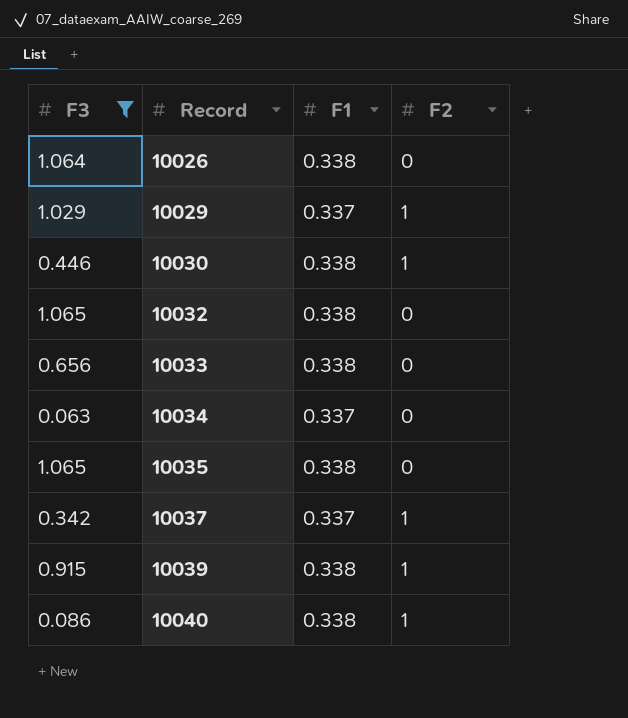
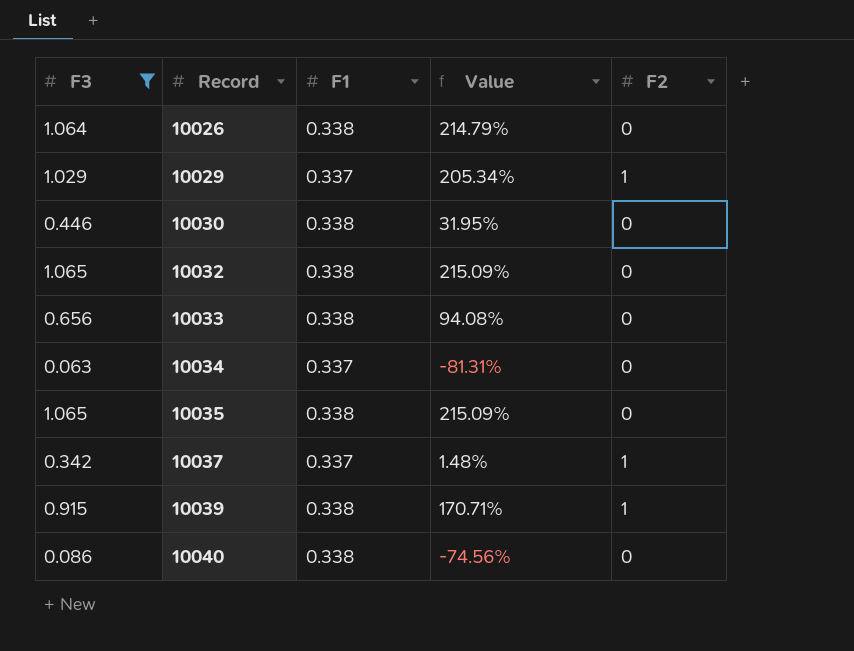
column Value | formula: none -> ([F3] - [F1]) / [F1]
10030 | F2: 1 -> 0
10040 | F2: 1 -> 0

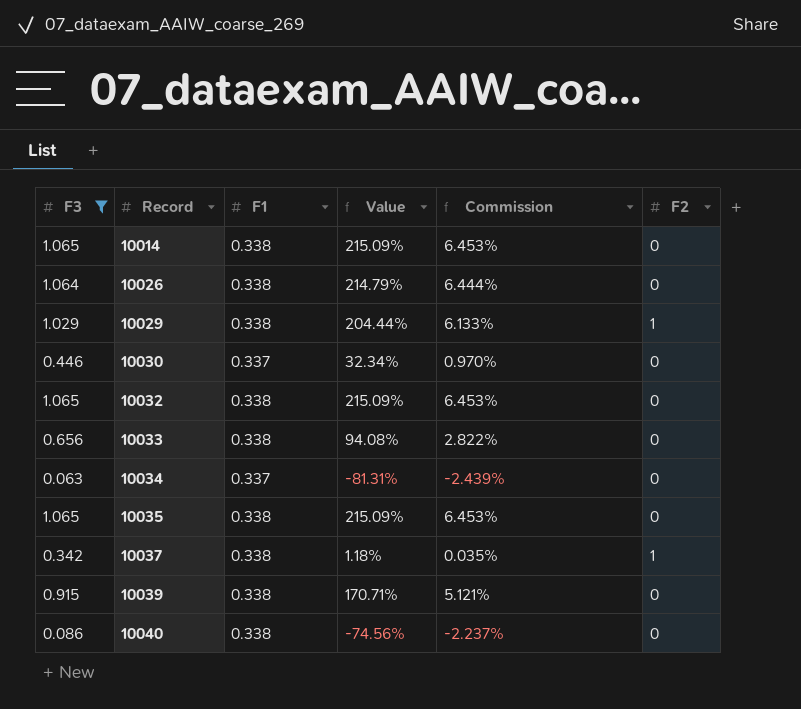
column Commission | formula: none -> [Value] * 0.03
row 10014: none -> 1.065 | 0.338 | 215.09% | 6.453% | 0
10029 | F1: 0.337 -> 0.338
10029 | Value: 205.34% -> 204.44%
10030 | F1: 0.338 -> 0.337
10030 | Value: 31.95% -> 32.34%
10037 | F1: 0.337 -> 0.338
10037 | Value: 1.48% -> 1.18%
10039 | F2: 1 -> 0

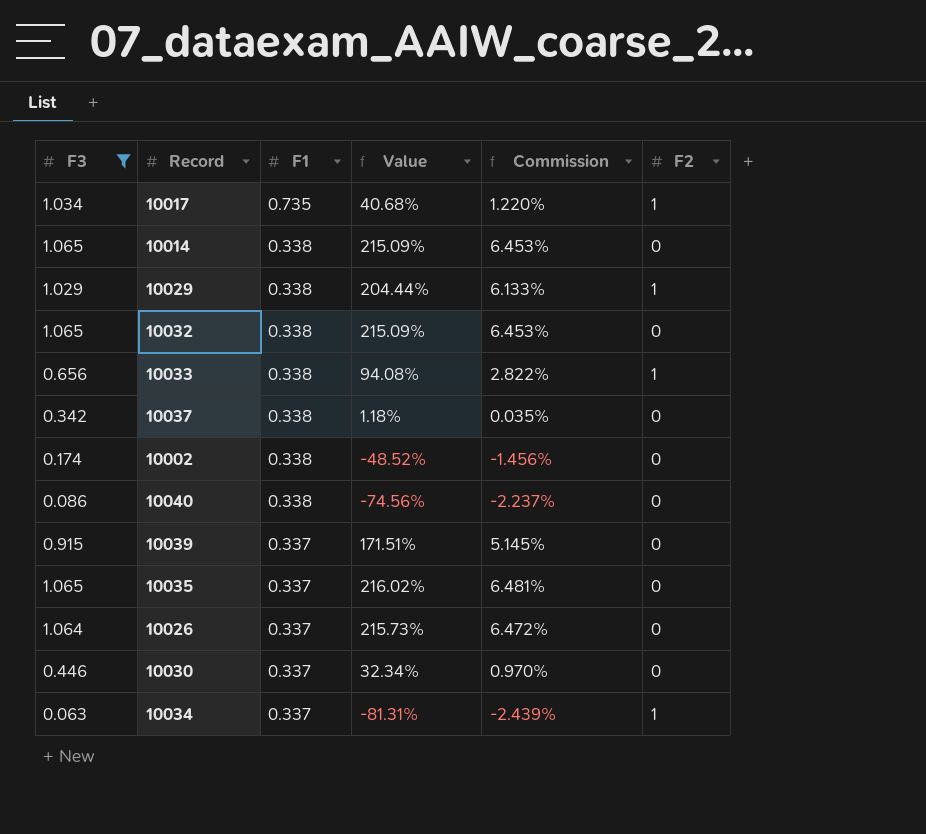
row order: Record ascending -> F1 descending
row 10017: none -> 1.034 | 0.735 | 40.68% | 1.220% | 1
10033 | F2: 0 -> 1
10037 | F2: 1 -> 0
row 10002: none -> 0.174 | 0.338 | -48.52% | -1.456% | 0
10039 | F1: 0.338 -> 0.337
10039 | Value: 170.71% -> 171.51%
10039 | Commission: 5.121% -> 5.145%
10035 | F1: 0.338 -> 0.337
10035 | Value: 215.09% -> 216.02%
10035 | Commission: 6.453% -> 6.481%
10026 | F1: 0.338 -> 0.337
10026 | Value: 214.79% -> 215.73%
10026 | Commission: 6.444% -> 6.472%
10034 | F2: 0 -> 1

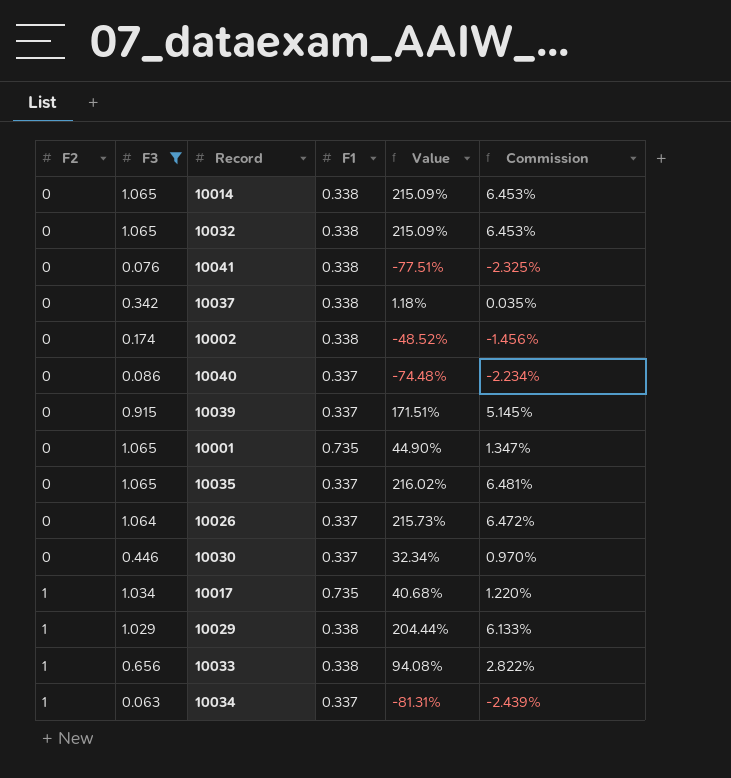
row order: F1 descending -> F2 ascending
column F2 | position: 6 -> 1
row 10041: none -> 0 | 0.076 | 0.338 | -77.51% | -2.325%
10040 | F1: 0.338 -> 0.337
10040 | Value: -74.56% -> -74.48%
10040 | Commission: -2.237% -> -2.234%
row 10001: none -> 0 | 1.065 | 0.735 | 44.90% | 1.347%

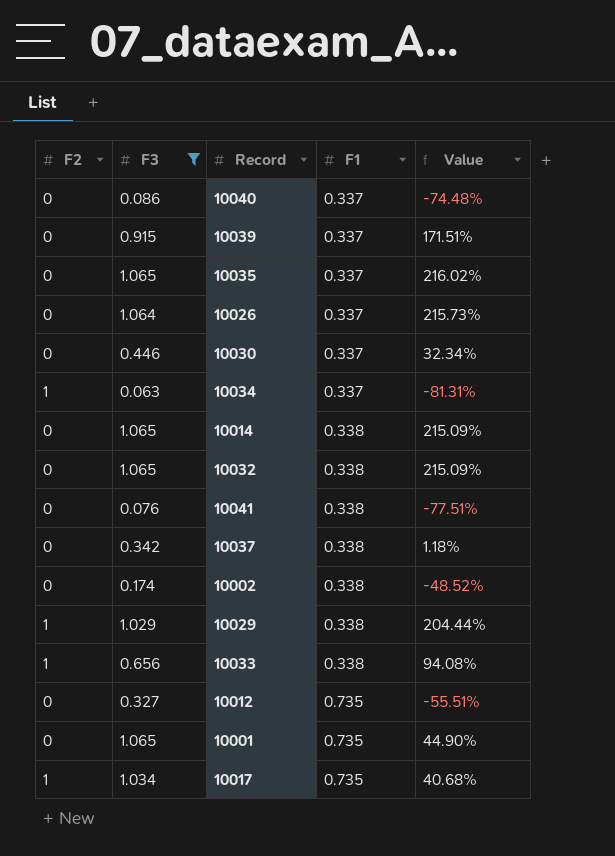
row order: F2 ascending -> F1 ascending
column Commission | formula: [Value] * 0.03 -> none
row 10012: none -> 0 | 0.327 | 0.735 | -55.51%

